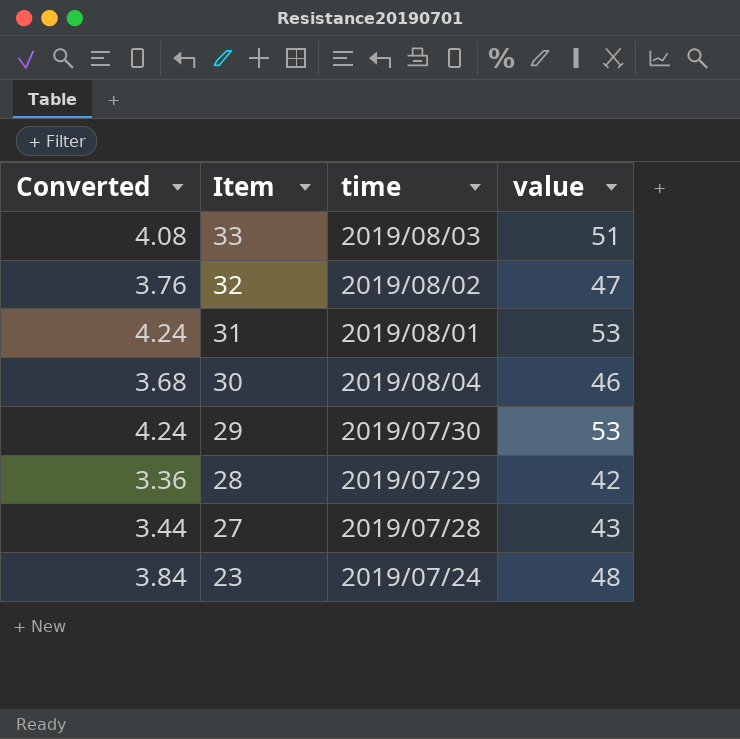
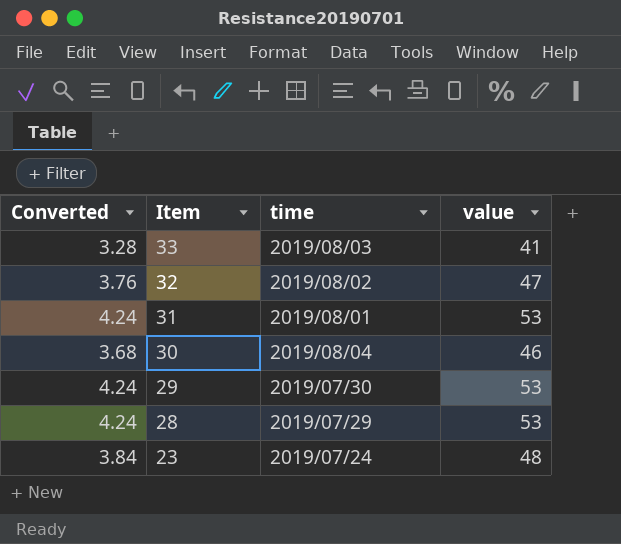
row 27: 3.44 | 2019/07/28 | 43 -> none
33 | Converted: 4.08 -> 3.28
33 | value: 51 -> 41
28 | Converted: 3.36 -> 4.24
28 | value: 42 -> 53

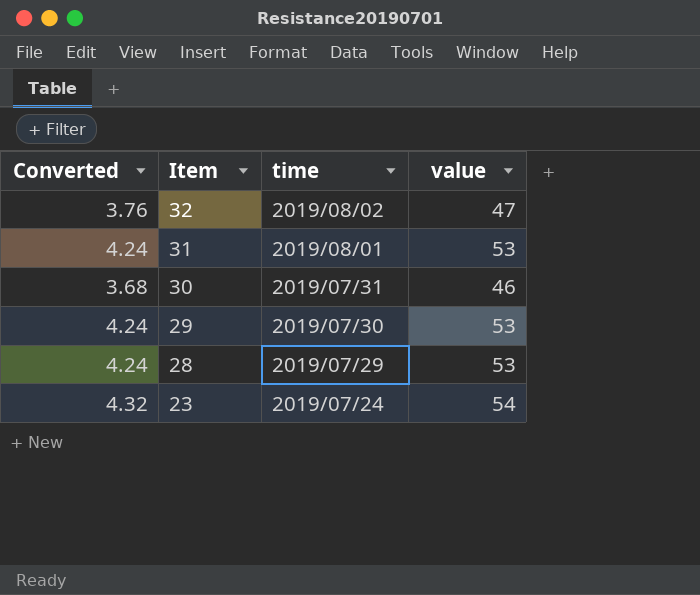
row 33: 3.28 | 2019/08/03 | 41 -> none
30 | time: 2019/08/04 -> 2019/07/31
23 | Converted: 3.84 -> 4.32
23 | value: 48 -> 54

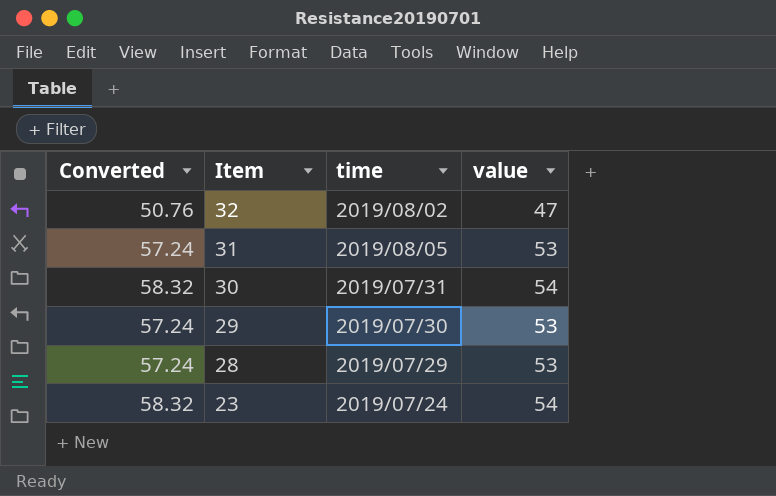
column Converted | formula: [value] * 0.08 -> [value] * 1.08
31 | time: 2019/08/01 -> 2019/08/05
30 | value: 46 -> 54

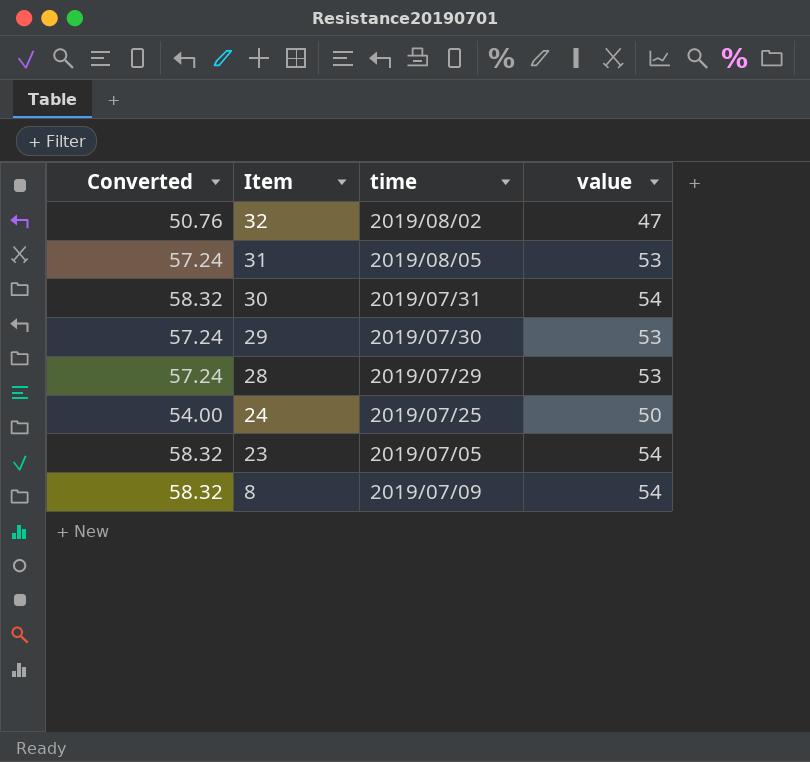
row 24: none -> 54.00 | 2019/07/25 | 50
23 | time: 2019/07/24 -> 2019/07/05
row 8: none -> 58.32 | 2019/07/09 | 54

